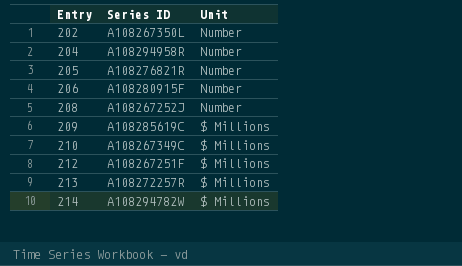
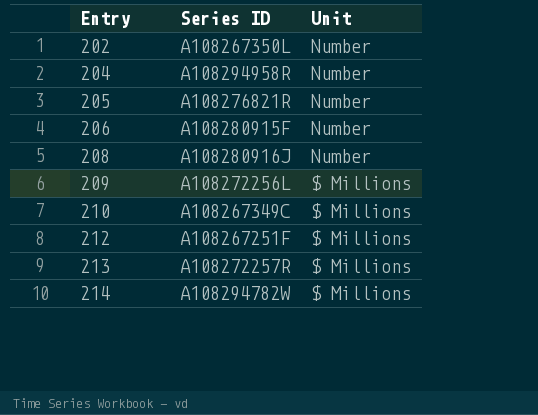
208 | Series ID: A108267252J -> A108280916J
209 | Series ID: A108285619C -> A108272256L

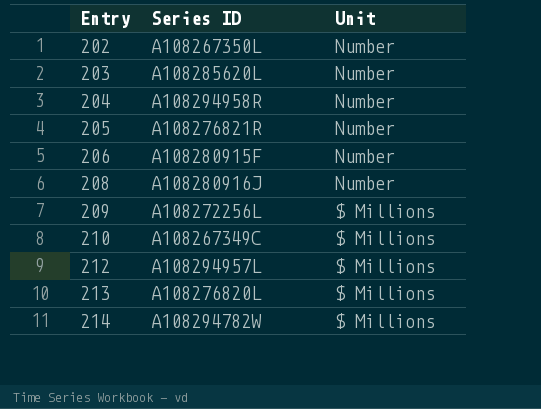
row 203: none -> A108285620L | Number
212 | Series ID: A108267251F -> A108294957L
213 | Series ID: A108272257R -> A108276820L

